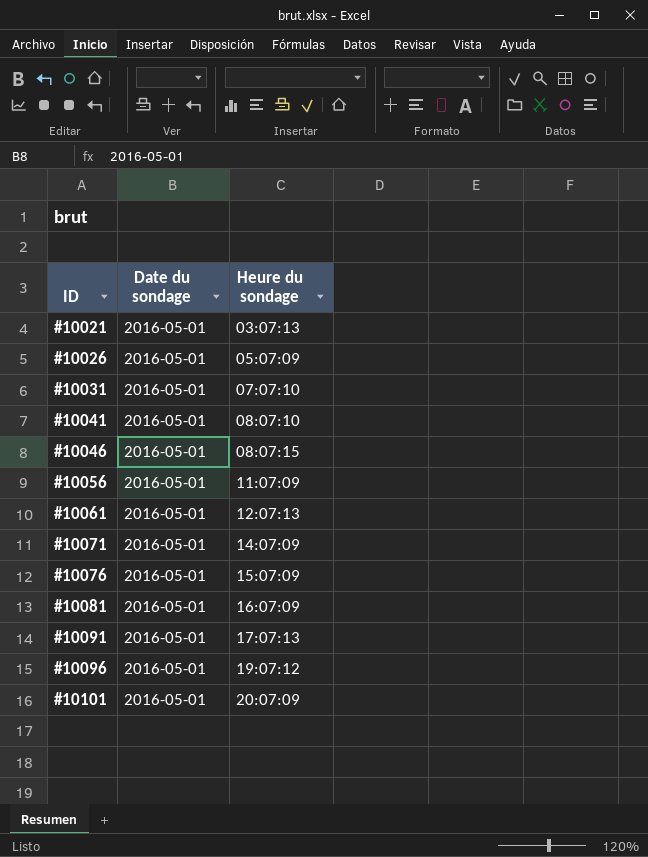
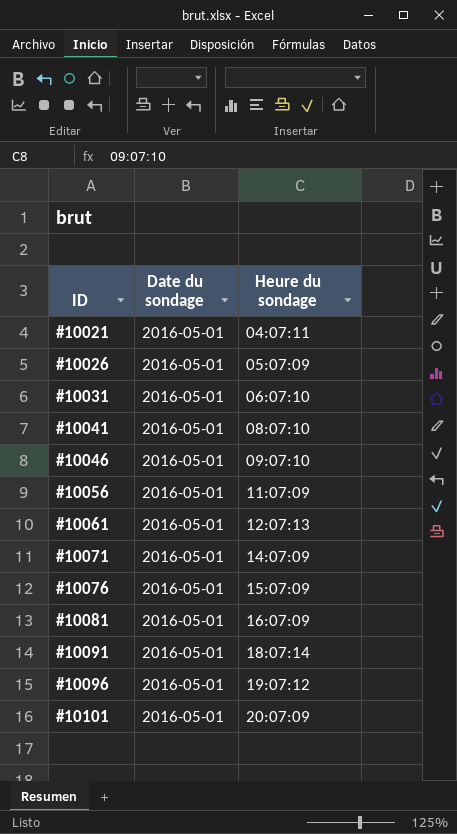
#10021 | Heure du sondage: 03:07:13 -> 04:07:11
#10031 | Heure du sondage: 07:07:10 -> 06:07:10
#10046 | Heure du sondage: 08:07:15 -> 09:07:10
#10091 | Heure du sondage: 17:07:13 -> 18:07:14

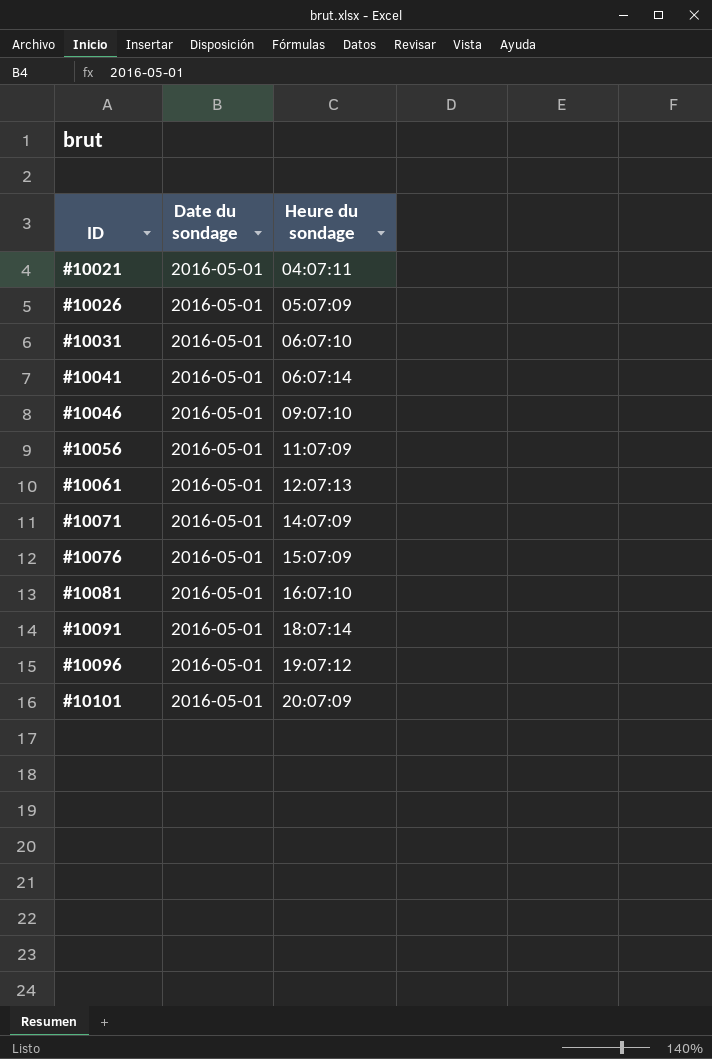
#10041 | Heure du sondage: 08:07:10 -> 06:07:14
#10081 | Heure du sondage: 16:07:09 -> 16:07:10

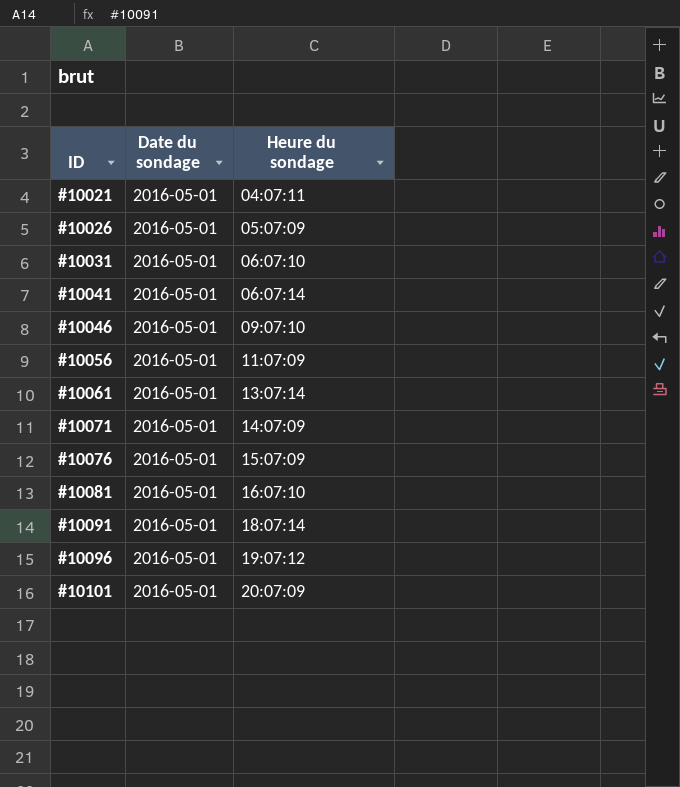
#10061 | Heure du sondage: 12:07:13 -> 13:07:14

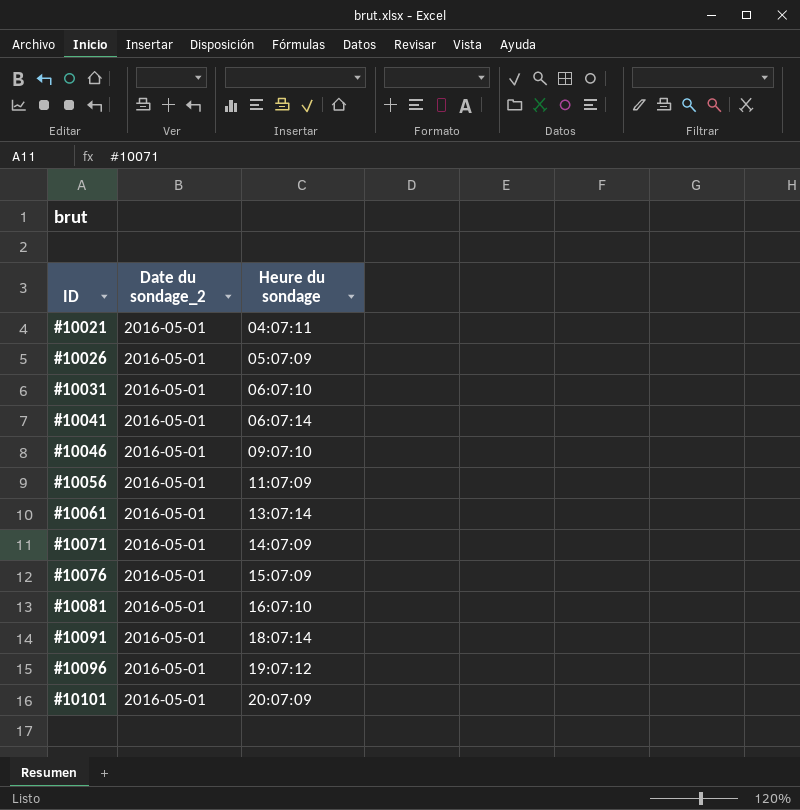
column name: Date du sondage -> Date du sondage_2

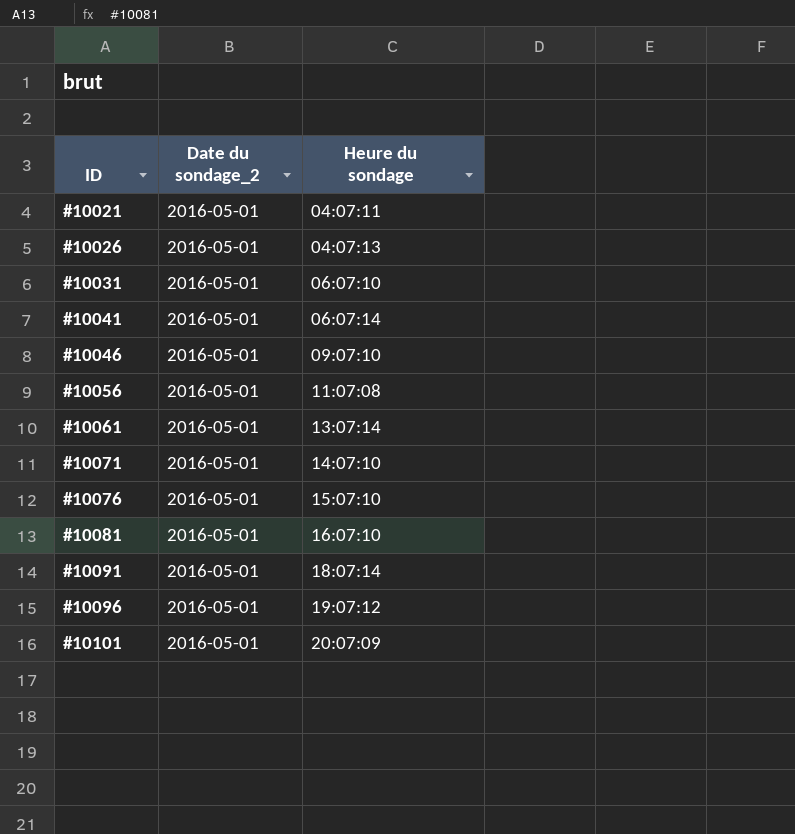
#10026 | Heure du sondage: 05:07:09 -> 04:07:13
#10056 | Heure du sondage: 11:07:09 -> 11:07:08
#10071 | Heure du sondage: 14:07:09 -> 14:07:10
#10076 | Heure du sondage: 15:07:09 -> 15:07:10

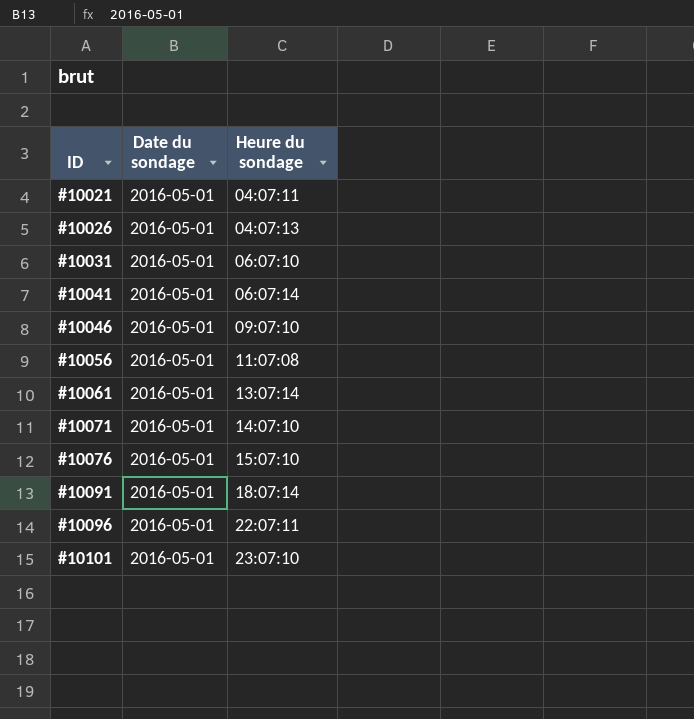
column name: Date du sondage_2 -> Date du sondage
row #10081: 2016-05-01 | 16:07:10 -> none
#10096 | Heure du sondage: 19:07:12 -> 22:07:11
#10101 | Heure du sondage: 20:07:09 -> 23:07:10

